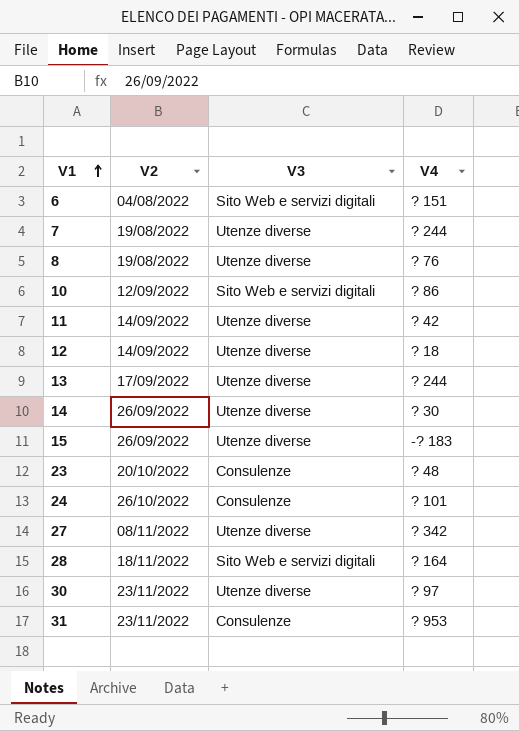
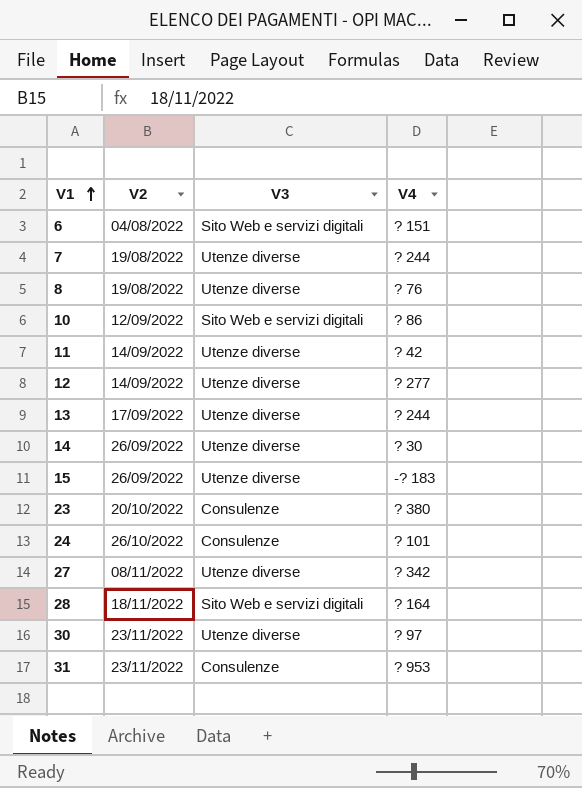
12 | V4: ? 18 -> ? 277
23 | V4: ? 48 -> ? 380

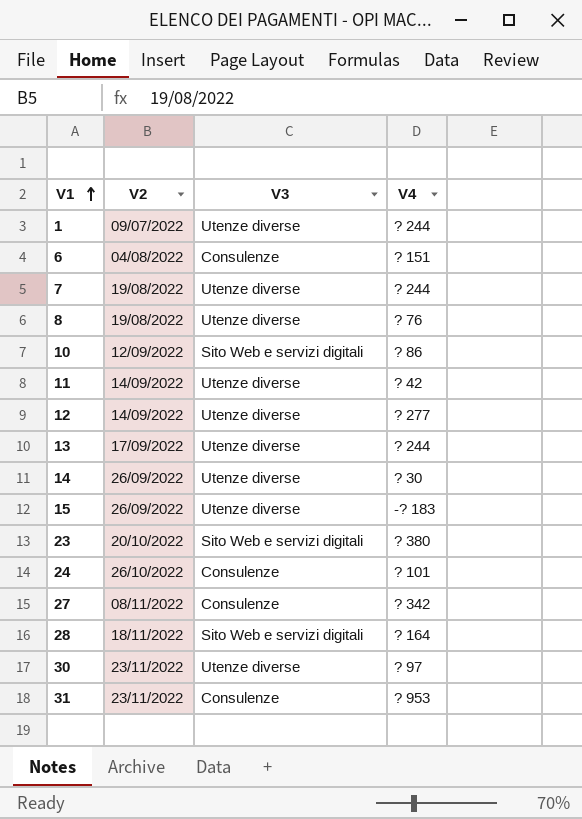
row 1: none -> 09/07/2022 | Utenze diverse | ? 244
6 | V3: Sito Web e servizi digitali -> Consulenze
23 | V3: Consulenze -> Sito Web e servizi digitali
27 | V3: Utenze diverse -> Consulenze

